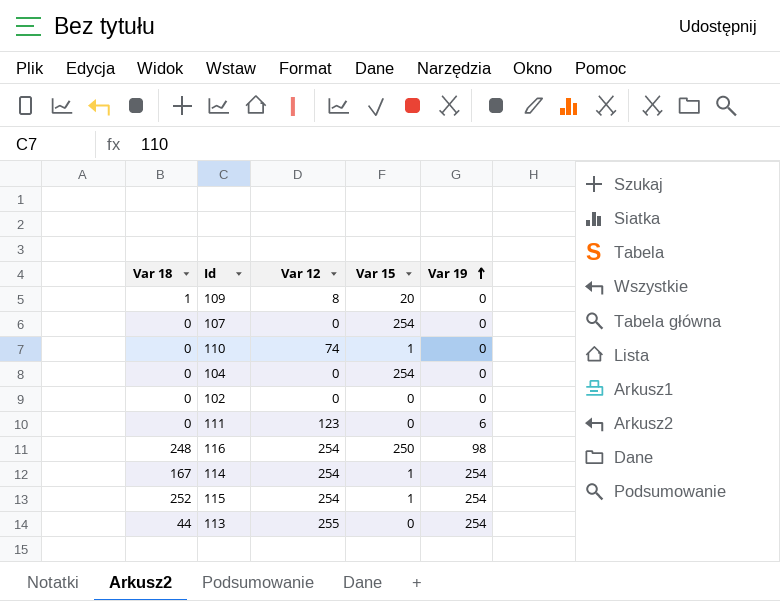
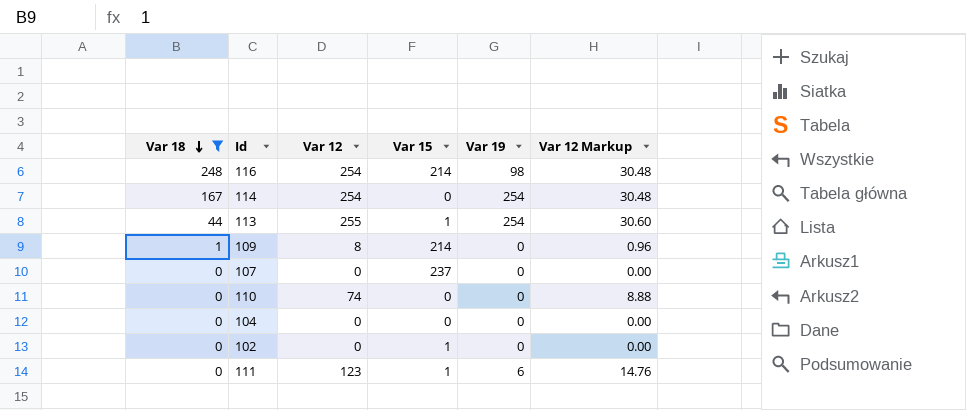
filter: none -> Var 18 != 252
row order: Var 19 ascending -> Var 18 descending
column Var 12 Markup | formula: none -> [Var 12] * 0.12
116 | Var 15: 250 -> 214
114 | Var 15: 1 -> 0
113 | Var 15: 0 -> 1
109 | Var 15: 20 -> 214
107 | Var 15: 254 -> 237
110 | Var 15: 1 -> 0
104 | Var 15: 254 -> 0
102 | Var 15: 0 -> 1
111 | Var 15: 0 -> 1

